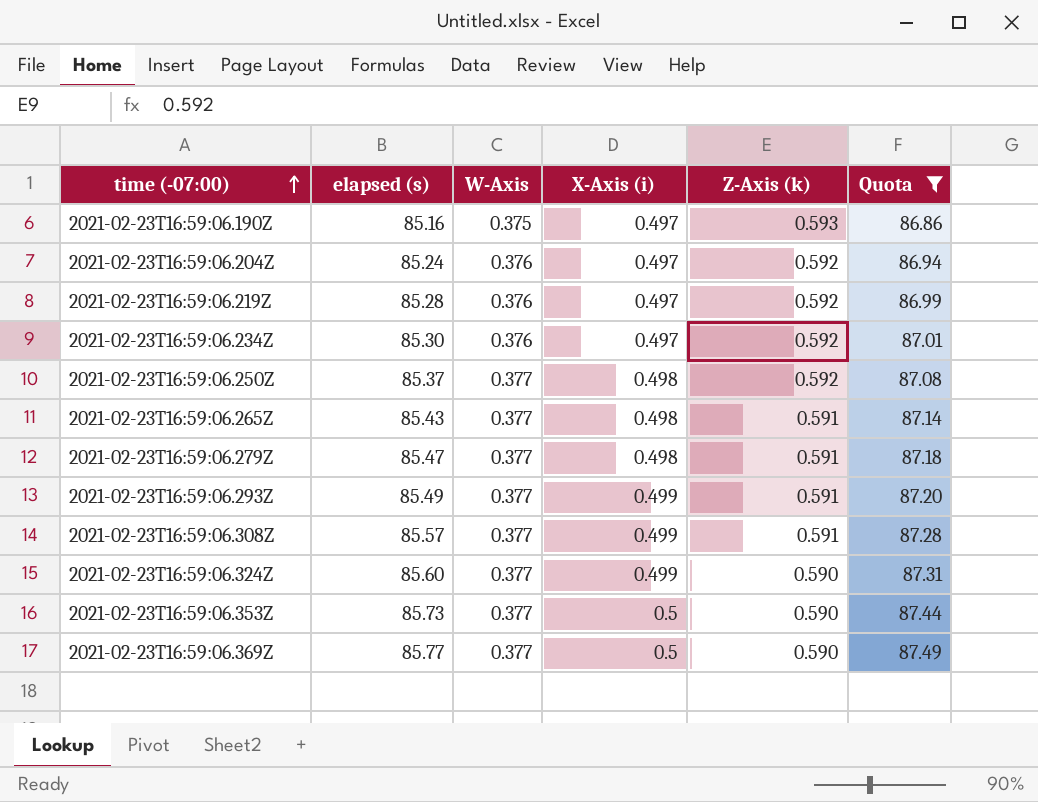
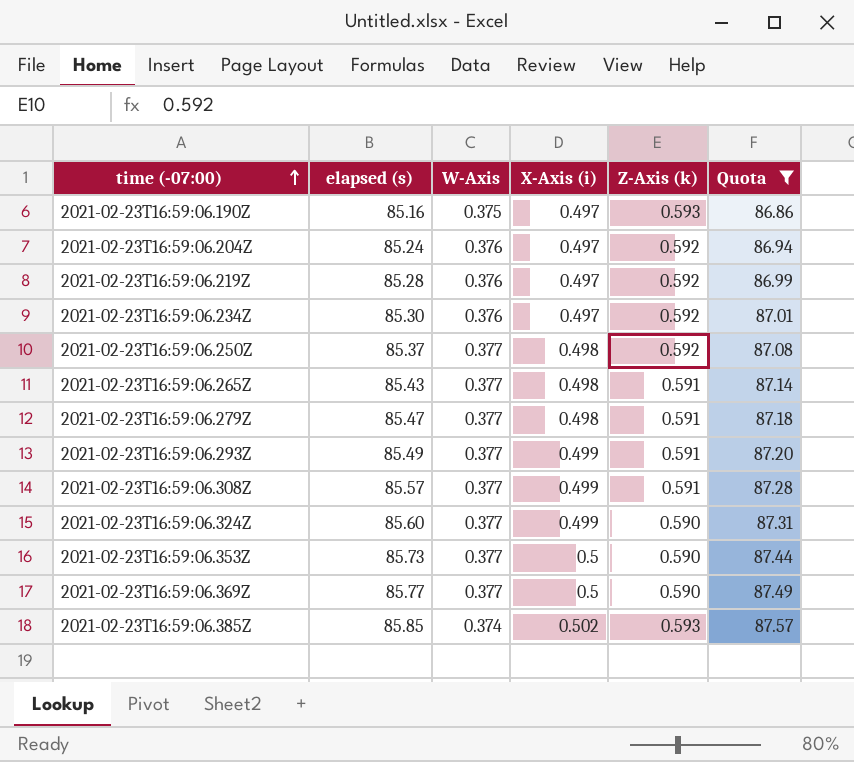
row 2021-02-23T16:59:06.385Z: none -> 85.85 | 0.374 | 0.502 | 0.593 | 87.57

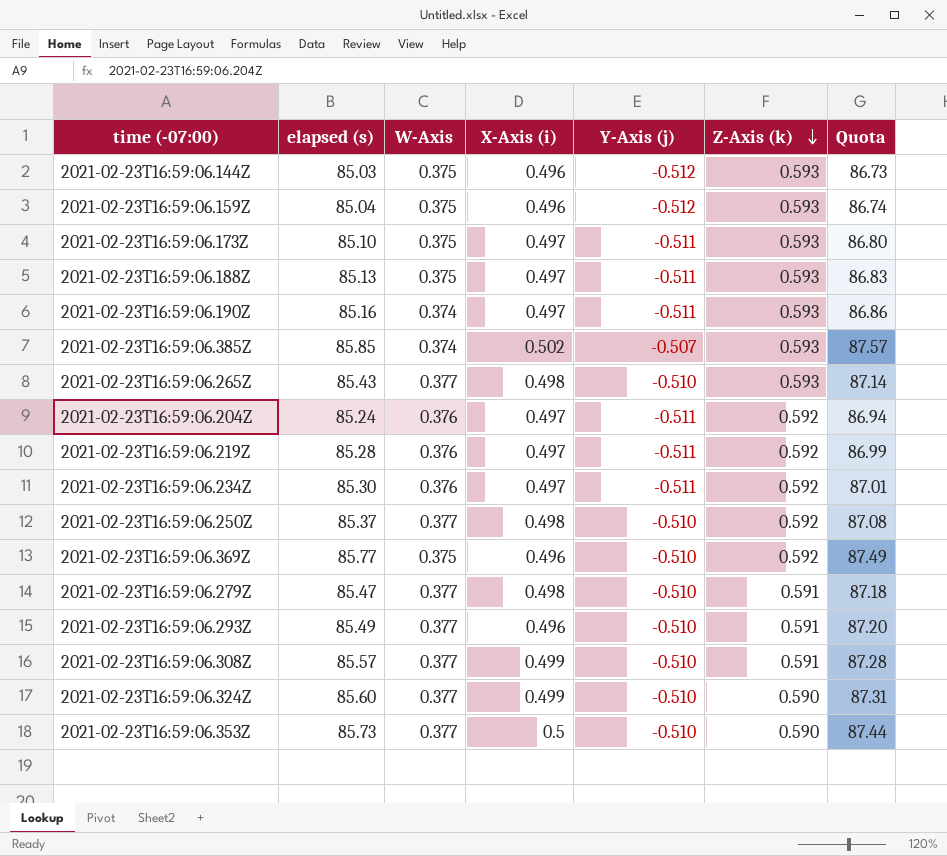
filter: Quota >= 86.86 -> none
row order: time (-07:00) ascending -> Z-Axis (k) descending
column Y-Axis (j) | position: none -> 5
2021-02-23T16:59:06.190Z | W-Axis: 0.375 -> 0.374
2021-02-23T16:59:06.265Z | Z-Axis (k): 0.591 -> 0.593
2021-02-23T16:59:06.369Z | W-Axis: 0.377 -> 0.375
2021-02-23T16:59:06.369Z | X-Axis (i): 0.5 -> 0.496
2021-02-23T16:59:06.369Z | Z-Axis (k): 0.590 -> 0.592
2021-02-23T16:59:06.293Z | X-Axis (i): 0.499 -> 0.496

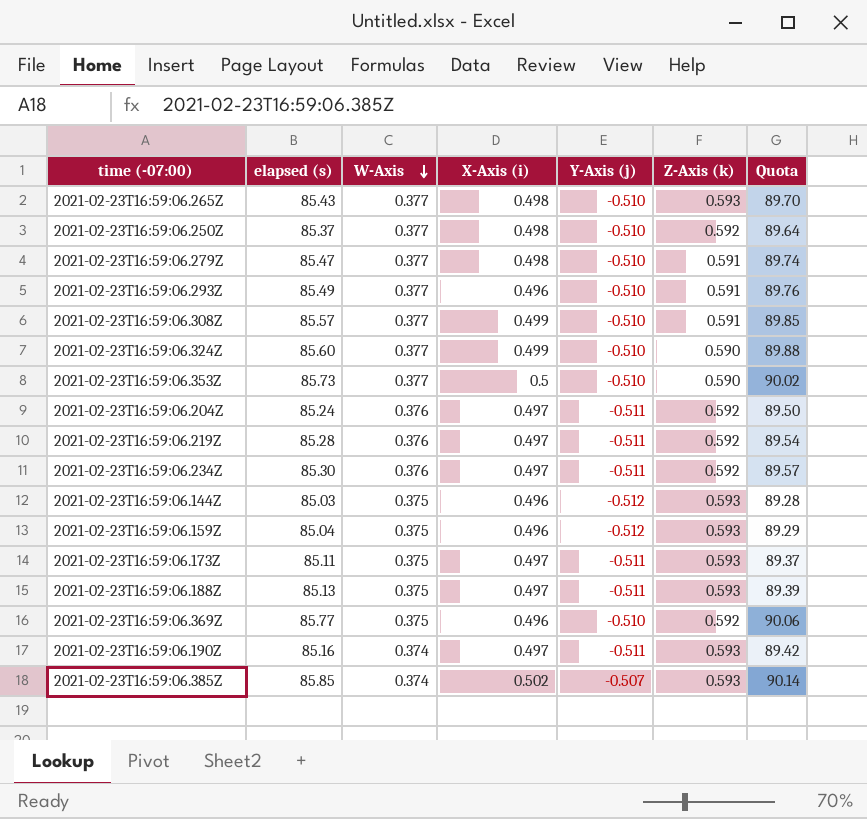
row order: Z-Axis (k) descending -> W-Axis descending
column Quota | formula: [elapsed (s)] * 1.02 -> [elapsed (s)] * 1.05
2021-02-23T16:59:06.173Z | elapsed (s): 85.10 -> 85.11

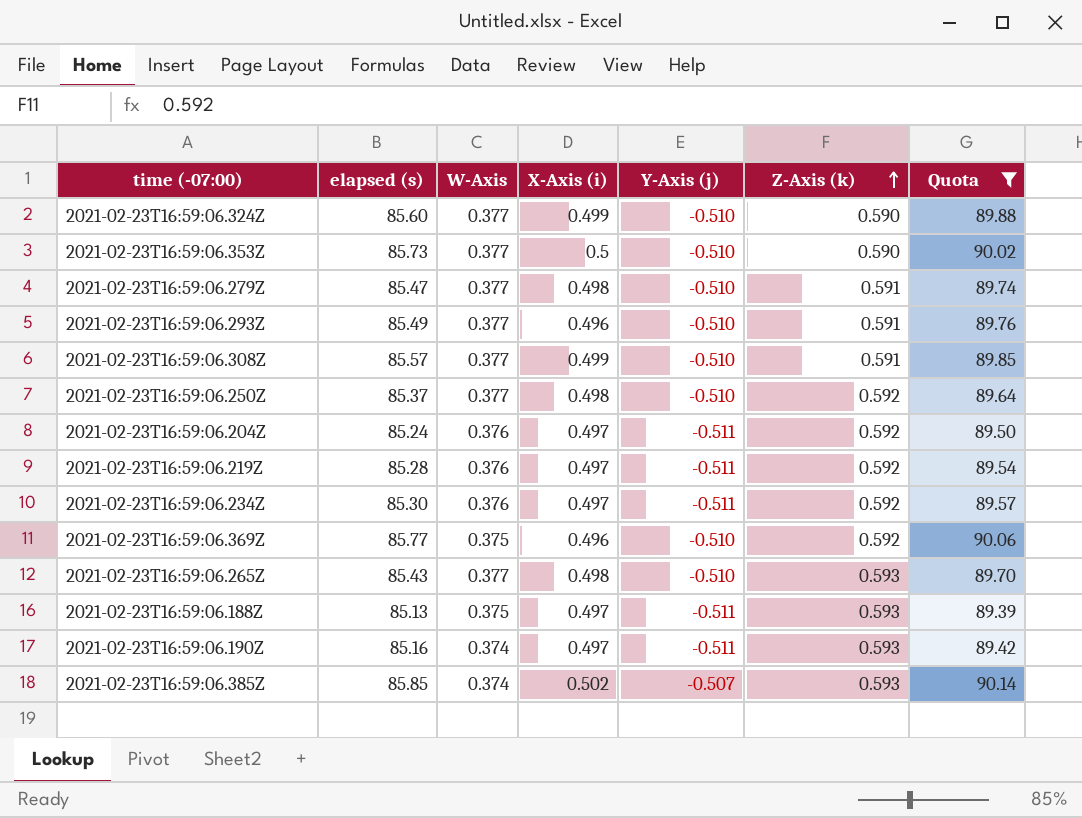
filter: none -> Quota >= 89.39
row order: W-Axis descending -> Z-Axis (k) ascending

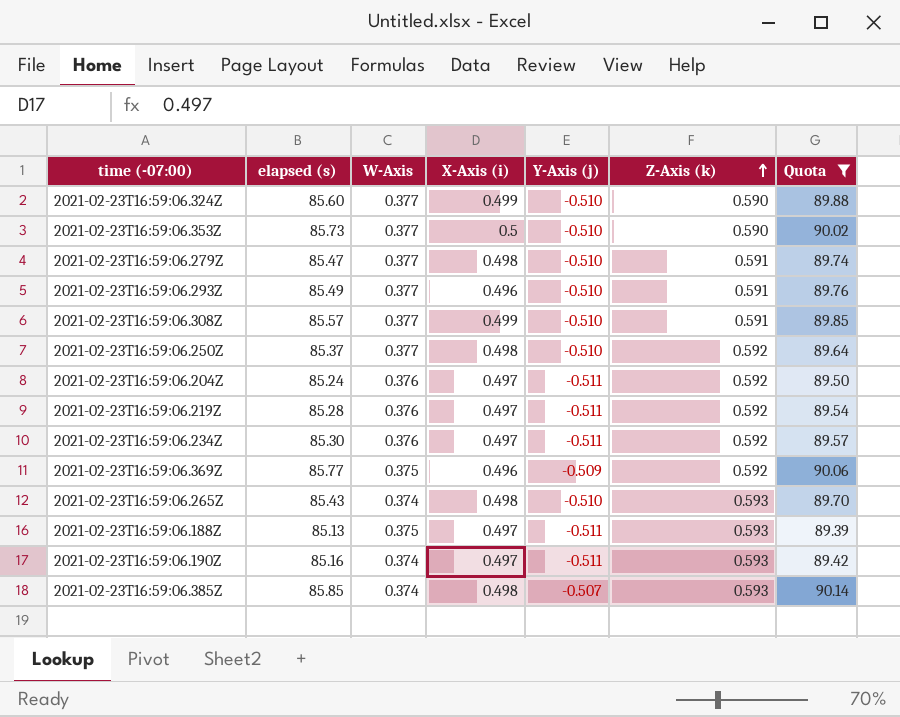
2021-02-23T16:59:06.369Z | Y-Axis (j): -0.510 -> -0.509
2021-02-23T16:59:06.265Z | W-Axis: 0.377 -> 0.374
2021-02-23T16:59:06.385Z | X-Axis (i): 0.502 -> 0.498

